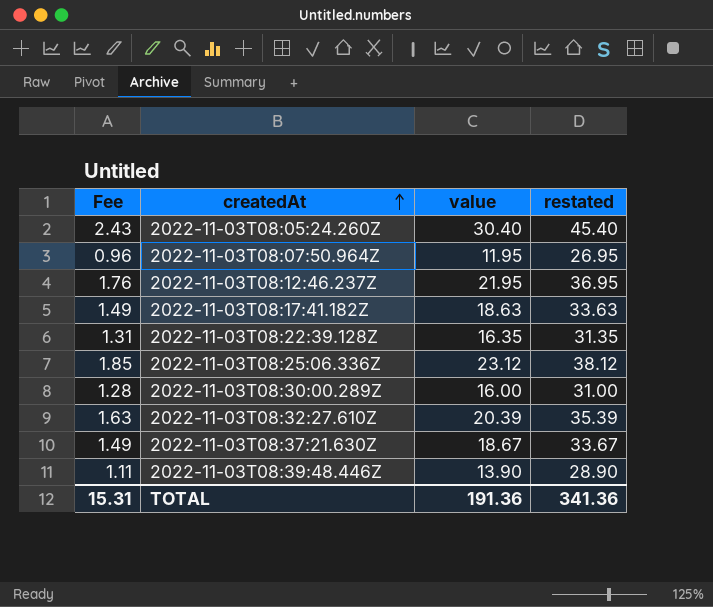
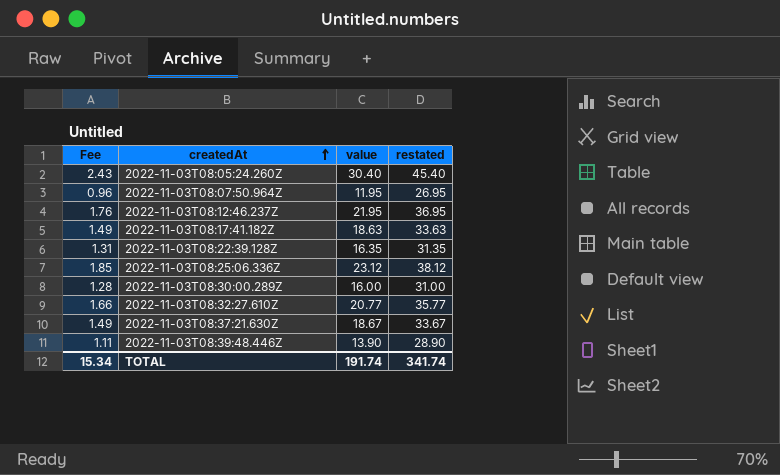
2022-11-03T08:32:27.610Z | Fee: 1.63 -> 1.66
2022-11-03T08:32:27.610Z | value: 20.39 -> 20.77
2022-11-03T08:32:27.610Z | restated: 35.39 -> 35.77
TOTAL | Fee: 15.31 -> 15.34
TOTAL | value: 191.36 -> 191.74
TOTAL | restated: 341.36 -> 341.74

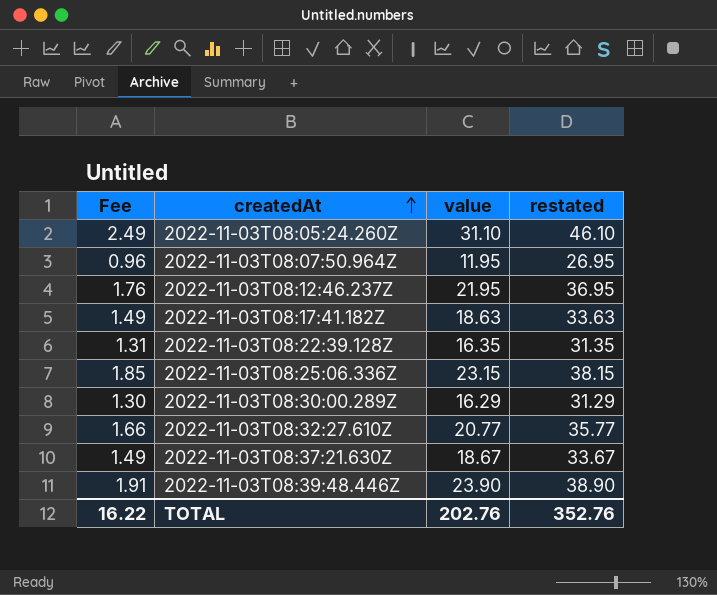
2022-11-03T08:05:24.260Z | Fee: 2.43 -> 2.49
2022-11-03T08:05:24.260Z | value: 30.40 -> 31.10
2022-11-03T08:05:24.260Z | restated: 45.40 -> 46.10
2022-11-03T08:25:06.336Z | value: 23.12 -> 23.15
2022-11-03T08:25:06.336Z | restated: 38.12 -> 38.15
2022-11-03T08:30:00.289Z | Fee: 1.28 -> 1.30
2022-11-03T08:30:00.289Z | value: 16.00 -> 16.29
2022-11-03T08:30:00.289Z | restated: 31.00 -> 31.29
2022-11-03T08:39:48.446Z | Fee: 1.11 -> 1.91
2022-11-03T08:39:48.446Z | value: 13.90 -> 23.90
2022-11-03T08:39:48.446Z | restated: 28.90 -> 38.90
TOTAL | Fee: 15.34 -> 16.22
TOTAL | value: 191.74 -> 202.76
TOTAL | restated: 341.74 -> 352.76

